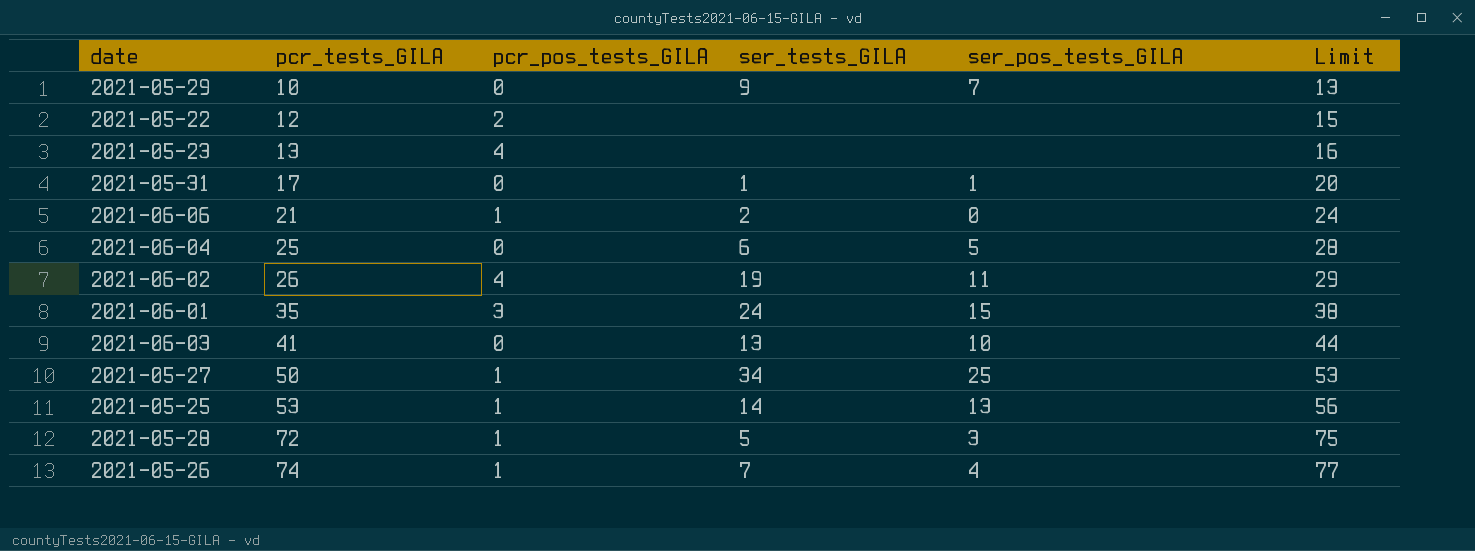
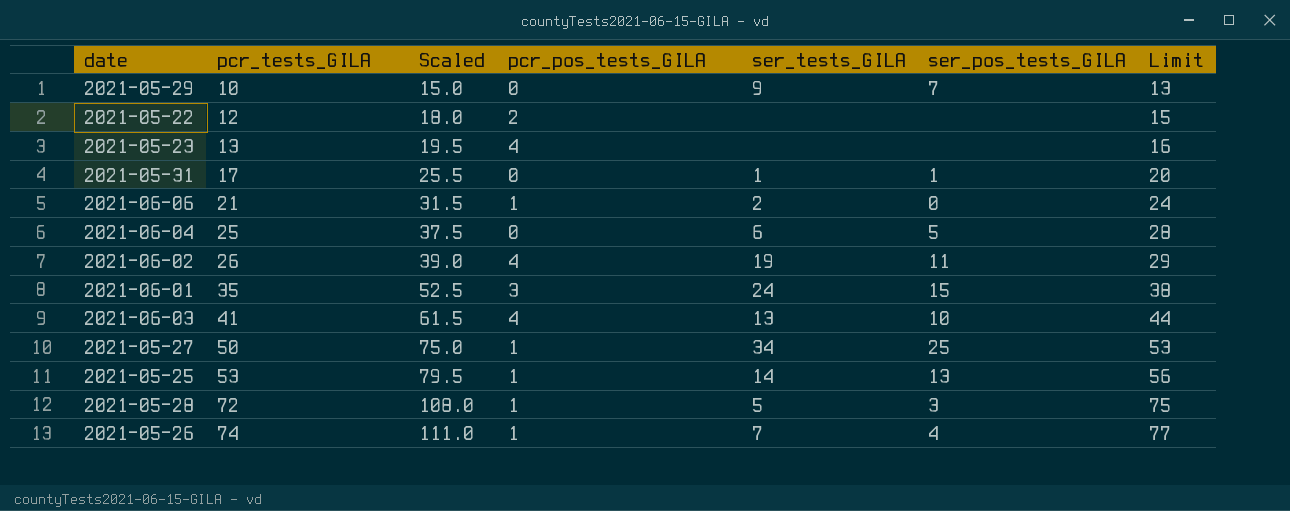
column Scaled | formula: none -> [pcr_tests_GILA] * 1.5
2021-06-03 | pcr_pos_tests_GILA: 0 -> 4

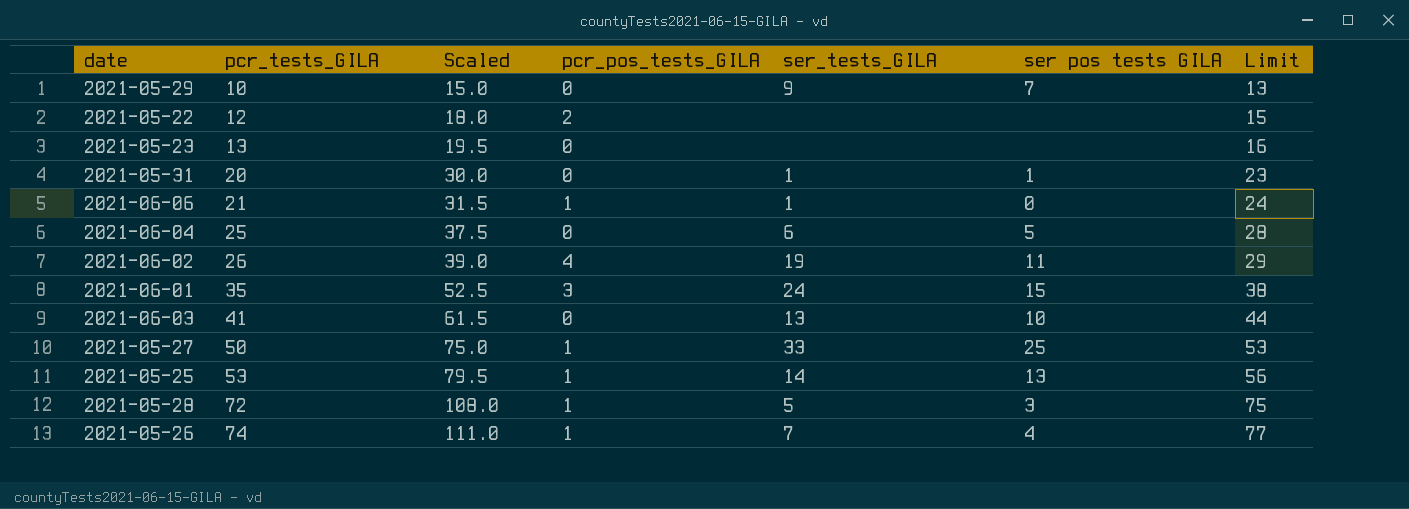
column name: ser_pos_tests_GILA -> ser pos tests GILA
2021-05-23 | pcr_pos_tests_GILA: 4 -> 0
2021-05-31 | pcr_tests_GILA: 17 -> 20
2021-05-31 | Scaled: 25.5 -> 30.0
2021-05-31 | Limit: 20 -> 23
2021-06-06 | ser_tests_GILA: 2 -> 1
2021-06-03 | pcr_pos_tests_GILA: 4 -> 0
2021-05-27 | ser_tests_GILA: 34 -> 33

